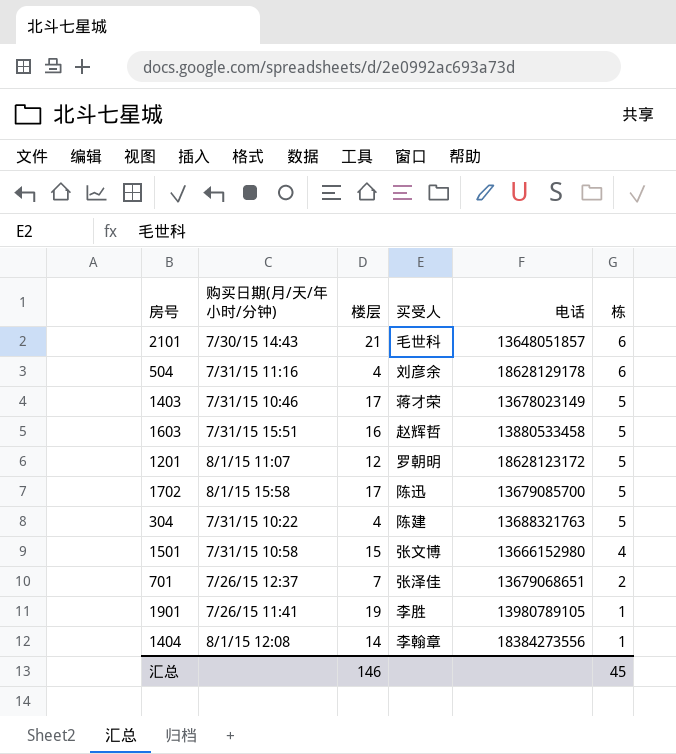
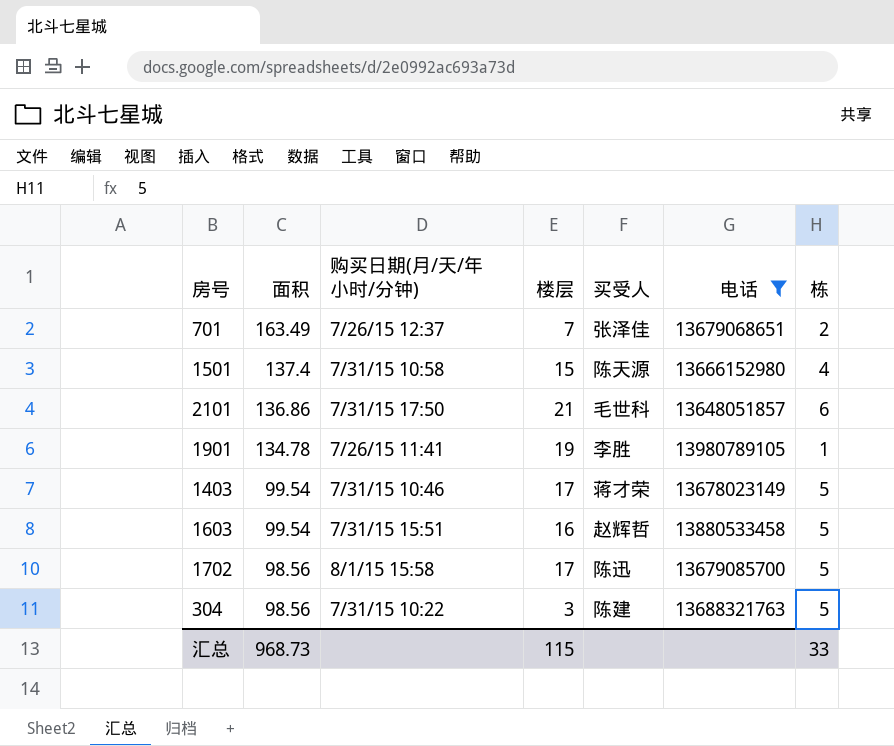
filter: none -> 电话 <= 13980789105
row order: 栋 descending -> 面积 descending
column 面积 | position: none -> 2
1501 | 买受人: 张文博 -> 陈天源
2101 | 购买日期(月/天/年 小时/分钟): 7/30/15 14:43 -> 7/31/15 17:50
304 | 楼层: 4 -> 3
汇总 | 楼层: 146 -> 115
汇总 | 栋: 45 -> 33

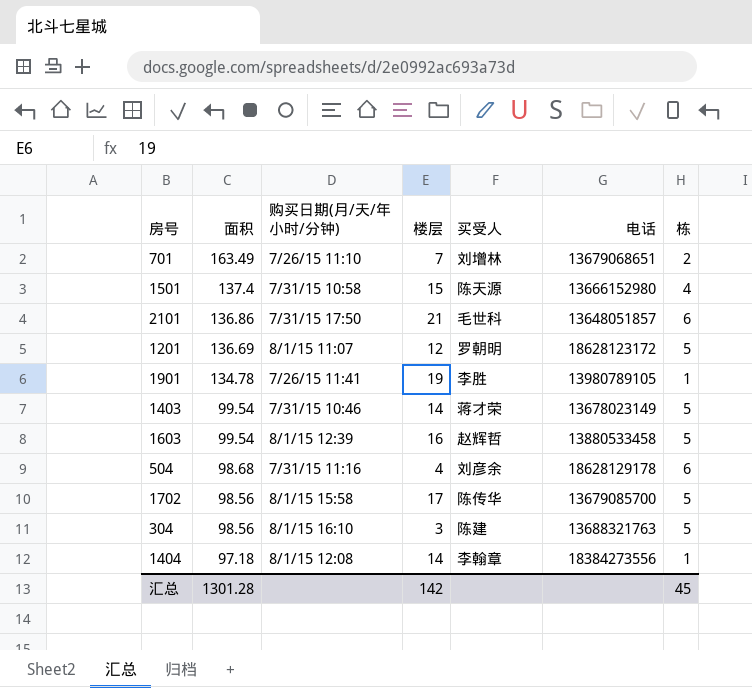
filter: 电话 <= 13980789105 -> none
701 | 购买日期(月/天/年 小时/分钟): 7/26/15 12:37 -> 7/26/15 11:10
701 | 买受人: 张泽佳 -> 刘增林
1403 | 楼层: 17 -> 14
1603 | 购买日期(月/天/年 小时/分钟): 7/31/15 15:51 -> 8/1/15 12:39
1702 | 买受人: 陈迅 -> 陈传华
304 | 购买日期(月/天/年 小时/分钟): 7/31/15 10:22 -> 8/1/15 16:10
汇总 | 面积: 968.73 -> 1301.28
汇总 | 楼层: 115 -> 142
汇总 | 栋: 33 -> 45

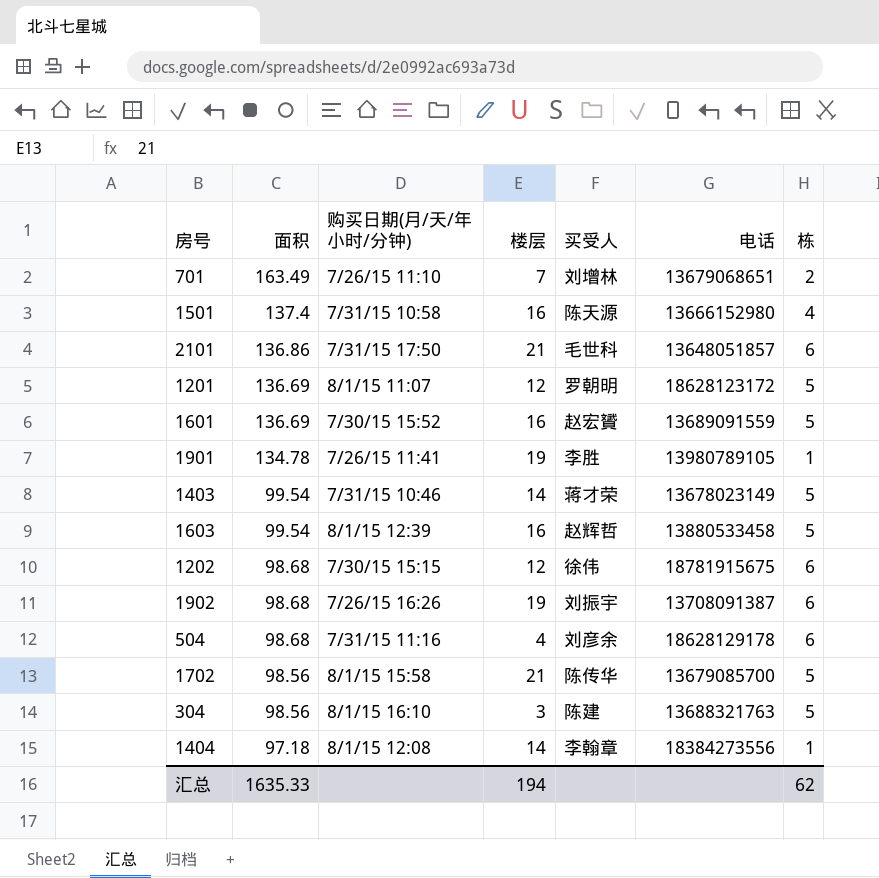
1501 | 楼层: 15 -> 16
row 1601: none -> 136.69 | 7/30/15 15:52 | 16 | 赵宏贇 | 13689091559 | 5
row 1202: none -> 98.68 | 7/30/15 15:15 | 12 | 徐伟 | 18781915675 | 6
row 1902: none -> 98.68 | 7/26/15 16:26 | 19 | 刘振宇 | 13708091387 | 6
1702 | 楼层: 17 -> 21
汇总 | 面积: 1301.28 -> 1635.33
汇总 | 楼层: 142 -> 194
汇总 | 栋: 45 -> 62

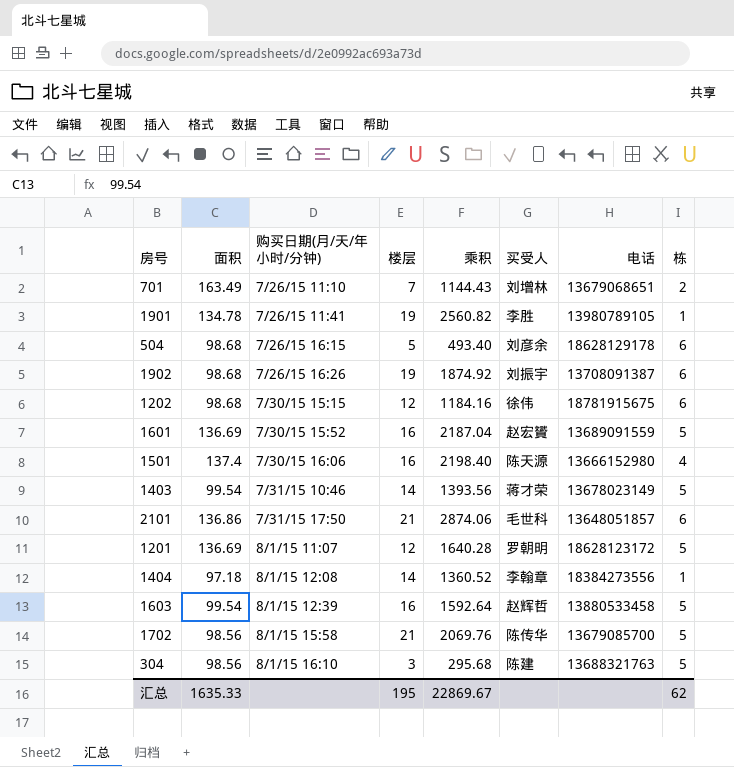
row order: 面积 descending -> 购买日期(月/天/年 小时/分钟) ascending
column 乘积 | formula: none -> [面积] * [楼层]
504 | 购买日期(月/天/年 小时/分钟): 7/31/15 11:16 -> 7/26/15 16:15
504 | 楼层: 4 -> 5
1501 | 购买日期(月/天/年 小时/分钟): 7/31/15 10:58 -> 7/30/15 16:06
汇总 | 楼层: 194 -> 195

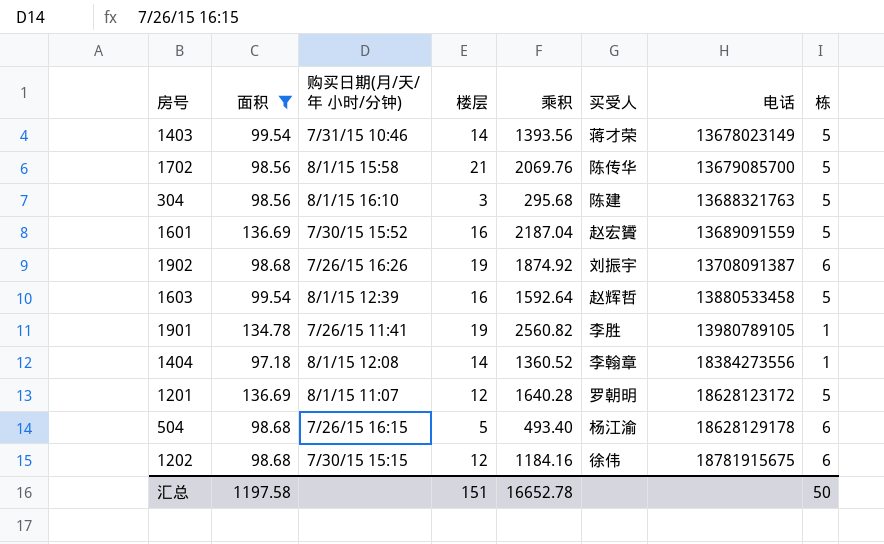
filter: none -> 面积 <= 136.69
row order: 购买日期(月/天/年 小时/分钟) ascending -> 电话 ascending
504 | 买受人: 刘彦余 -> 杨江渝
汇总 | 面积: 1635.33 -> 1197.58
汇总 | 楼层: 195 -> 151
汇总 | 乘积: 22869.67 -> 16652.78
汇总 | 栋: 62 -> 50

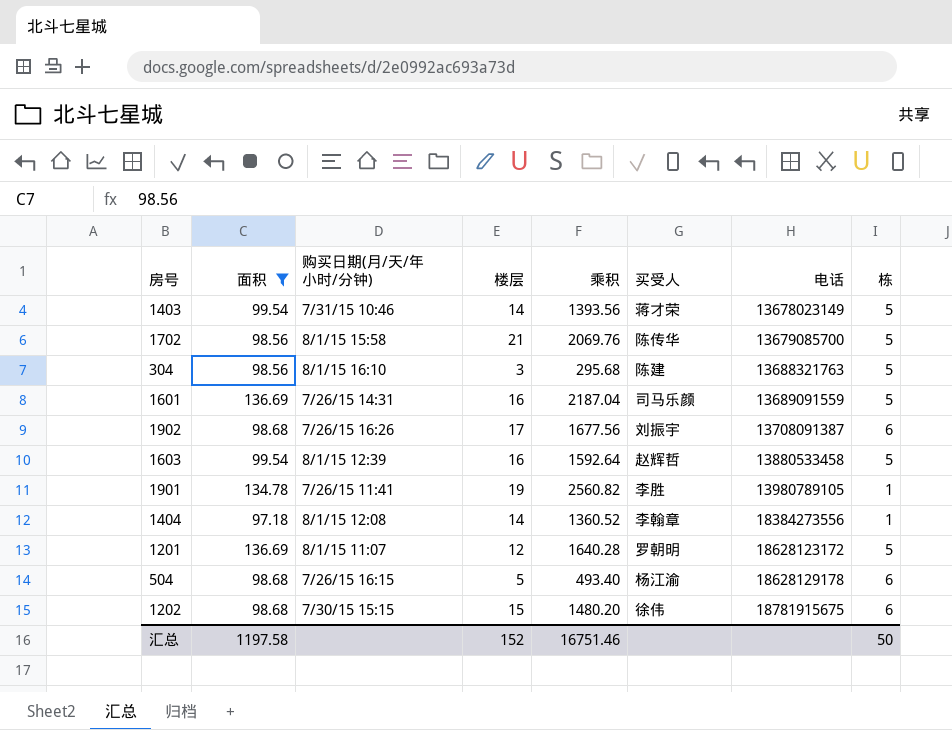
1601 | 购买日期(月/天/年 小时/分钟): 7/30/15 15:52 -> 7/26/15 14:31
1601 | 买受人: 赵宏贇 -> 司马乐颜
1902 | 楼层: 19 -> 17
1902 | 乘积: 1874.92 -> 1677.56
1202 | 楼层: 12 -> 15
1202 | 乘积: 1184.16 -> 1480.20
汇总 | 楼层: 151 -> 152
汇总 | 乘积: 16652.78 -> 16751.46

